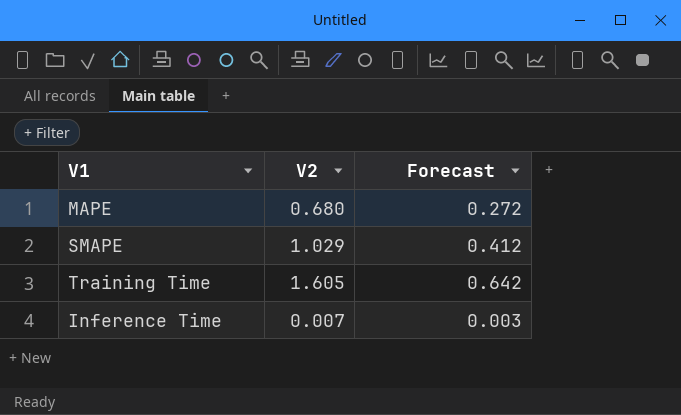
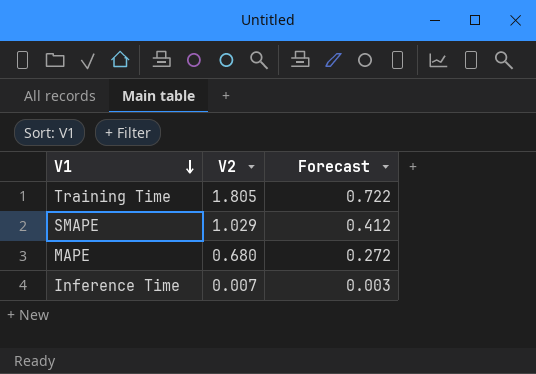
row order: none -> V1 descending
Training Time | V2: 1.605 -> 1.805
Training Time | Forecast: 0.642 -> 0.722

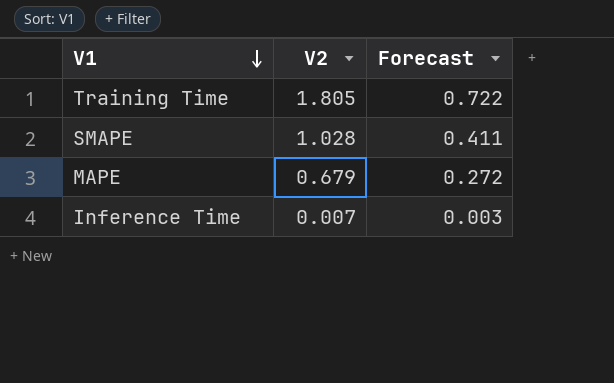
SMAPE | V2: 1.029 -> 1.028
SMAPE | Forecast: 0.412 -> 0.411
MAPE | V2: 0.680 -> 0.679

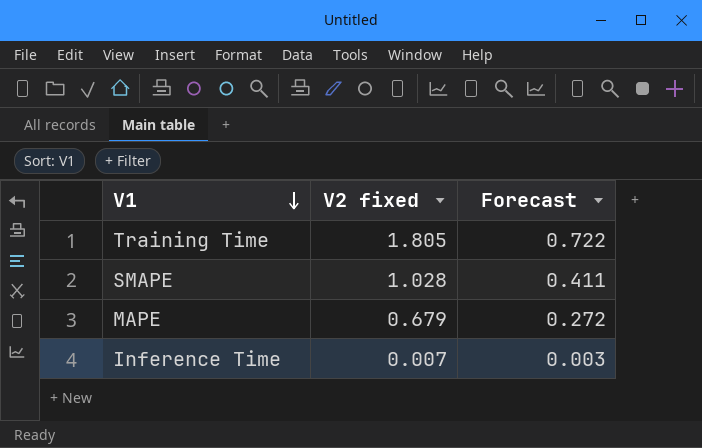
column name: V2 -> V2 fixed

